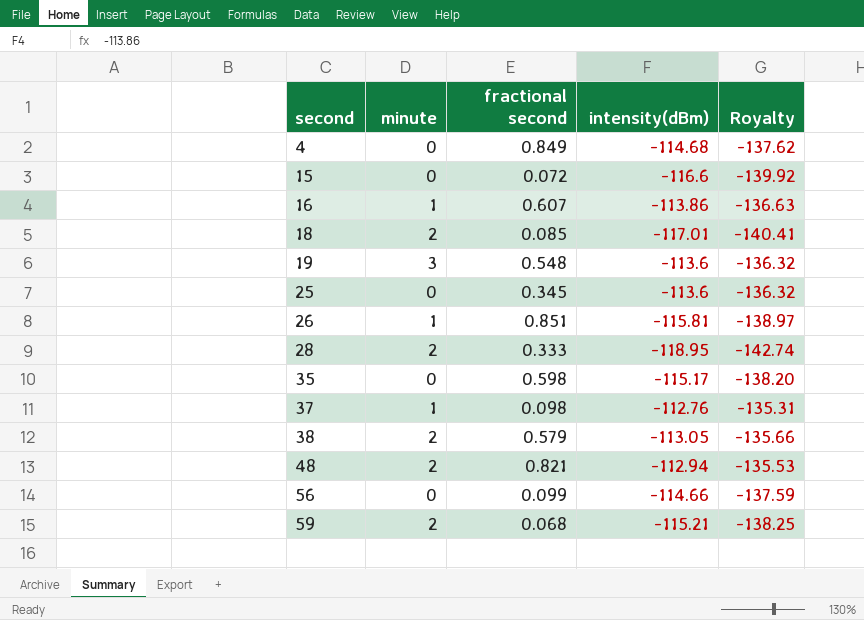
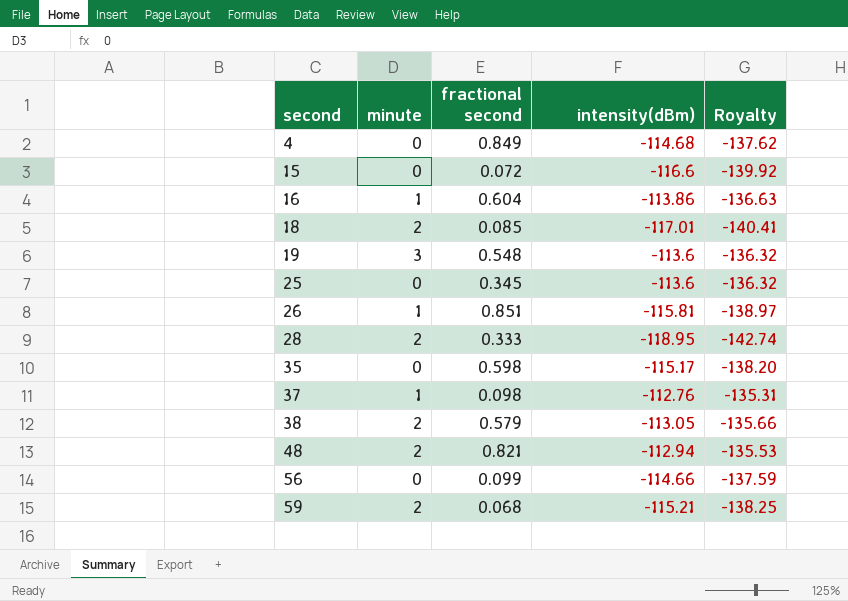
16 | fractional second: 0.607 -> 0.604

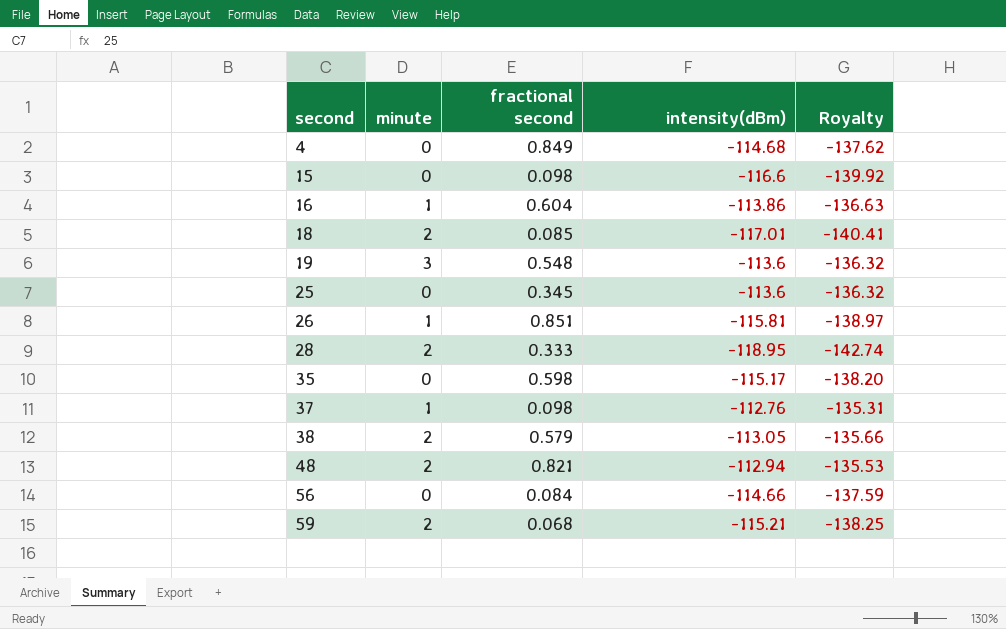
15 | fractional second: 0.072 -> 0.098
56 | fractional second: 0.099 -> 0.084

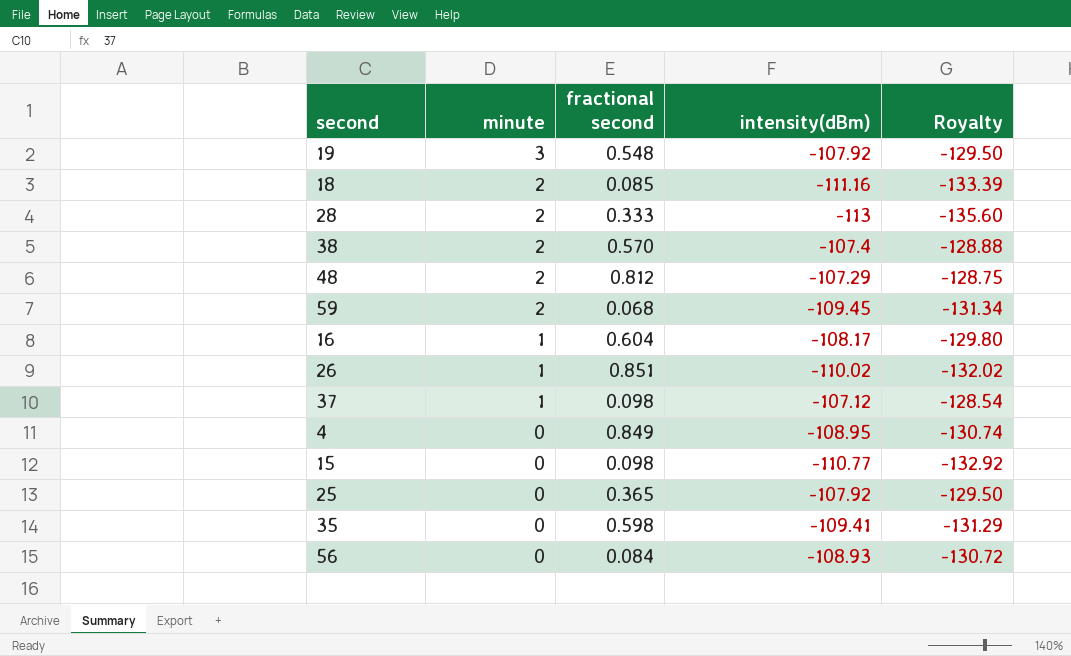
row order: second ascending -> minute descending
19 | intensity(dBm): -113.6 -> -107.92
19 | Royalty: -136.32 -> -129.50
18 | intensity(dBm): -117.01 -> -111.16
18 | Royalty: -140.41 -> -133.39
28 | intensity(dBm): -118.95 -> -113
28 | Royalty: -142.74 -> -135.60
38 | fractional second: 0.579 -> 0.570
38 | intensity(dBm): -113.05 -> -107.4
38 | Royalty: -135.66 -> -128.88
48 | fractional second: 0.821 -> 0.812
48 | intensity(dBm): -112.94 -> -107.29
48 | Royalty: -135.53 -> -128.75
59 | intensity(dBm): -115.21 -> -109.45
59 | Royalty: -138.25 -> -131.34
16 | intensity(dBm): -113.86 -> -108.17
16 | Royalty: -136.63 -> -129.80
26 | intensity(dBm): -115.81 -> -110.02
26 | Royalty: -138.97 -> -132.02
37 | intensity(dBm): -112.76 -> -107.12
37 | Royalty: -135.31 -> -128.54
4 | intensity(dBm): -114.68 -> -108.95
4 | Royalty: -137.62 -> -130.74
15 | intensity(dBm): -116.6 -> -110.77
15 | Royalty: -139.92 -> -132.92
25 | fractional second: 0.345 -> 0.365
25 | intensity(dBm): -113.6 -> -107.92
25 | Royalty: -136.32 -> -129.50
35 | intensity(dBm): -115.17 -> -109.41
35 | Royalty: -138.20 -> -131.29
56 | intensity(dBm): -114.66 -> -108.93
56 | Royalty: -137.59 -> -130.72

